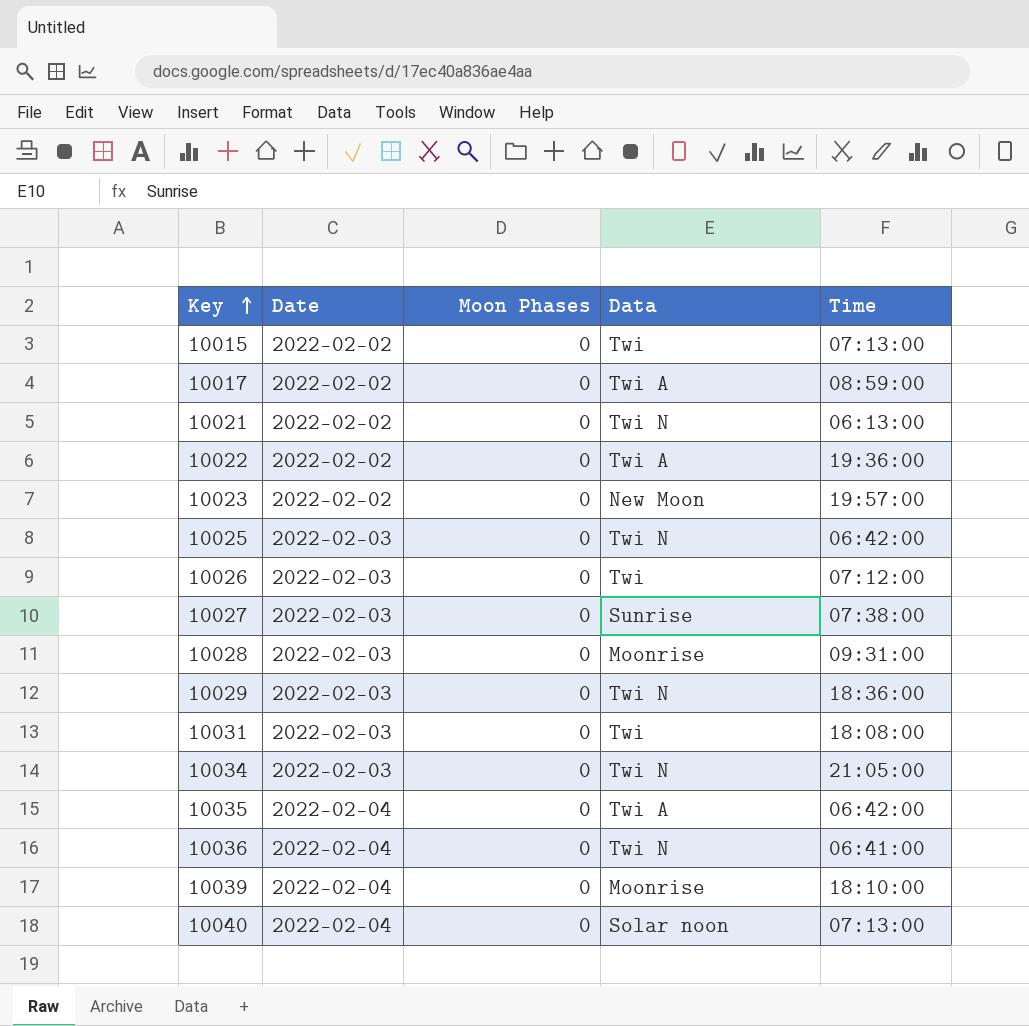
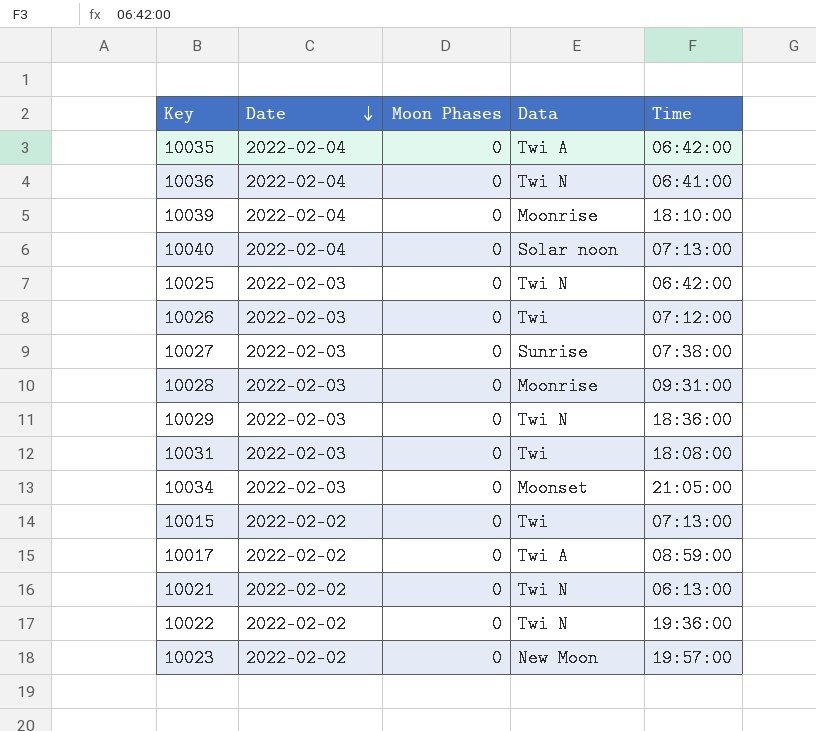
row order: Key ascending -> Date descending
10034 | Data: Twi N -> Moonset
10022 | Data: Twi A -> Twi N

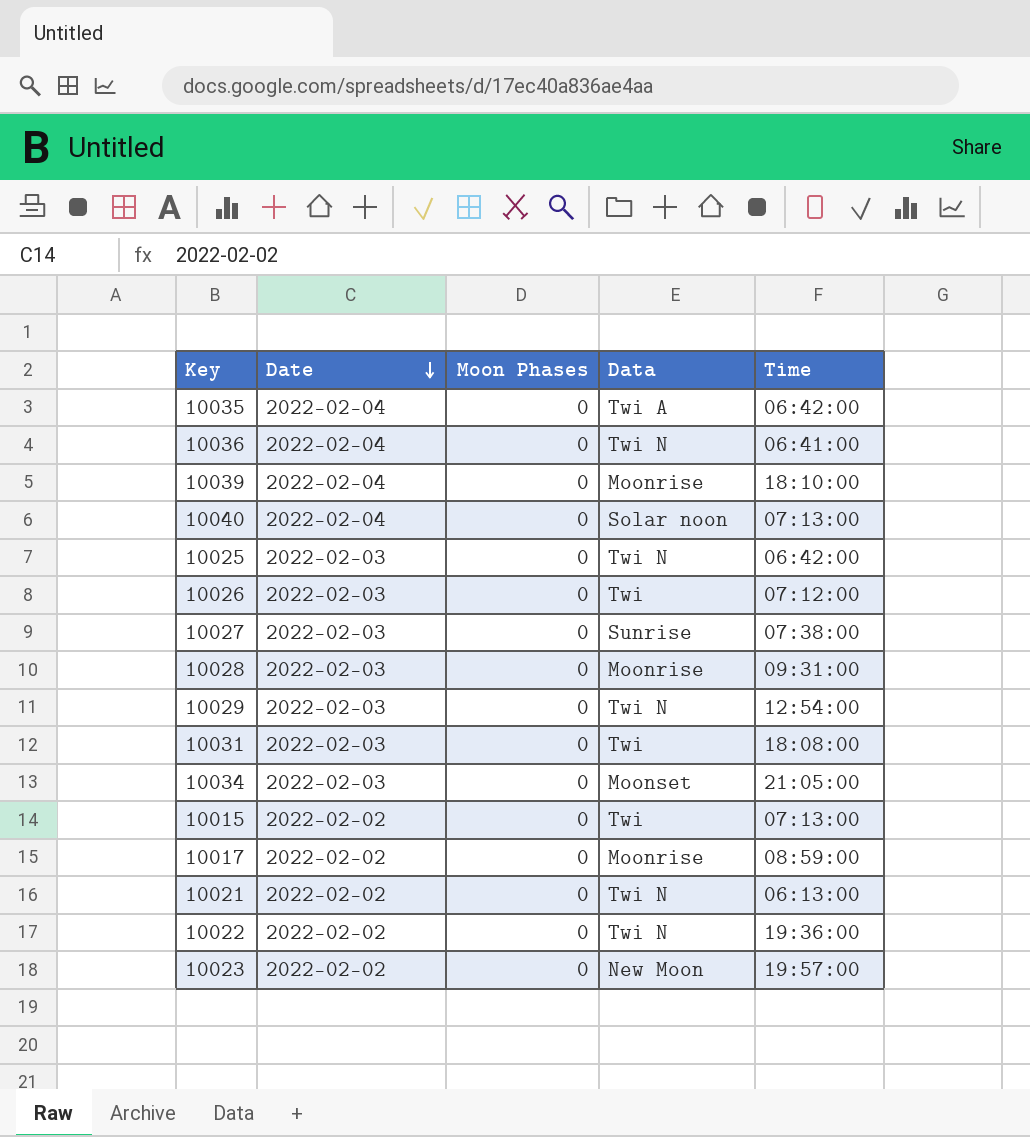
10029 | Time: 18:36:00 -> 12:54:00
10017 | Data: Twi A -> Moonrise

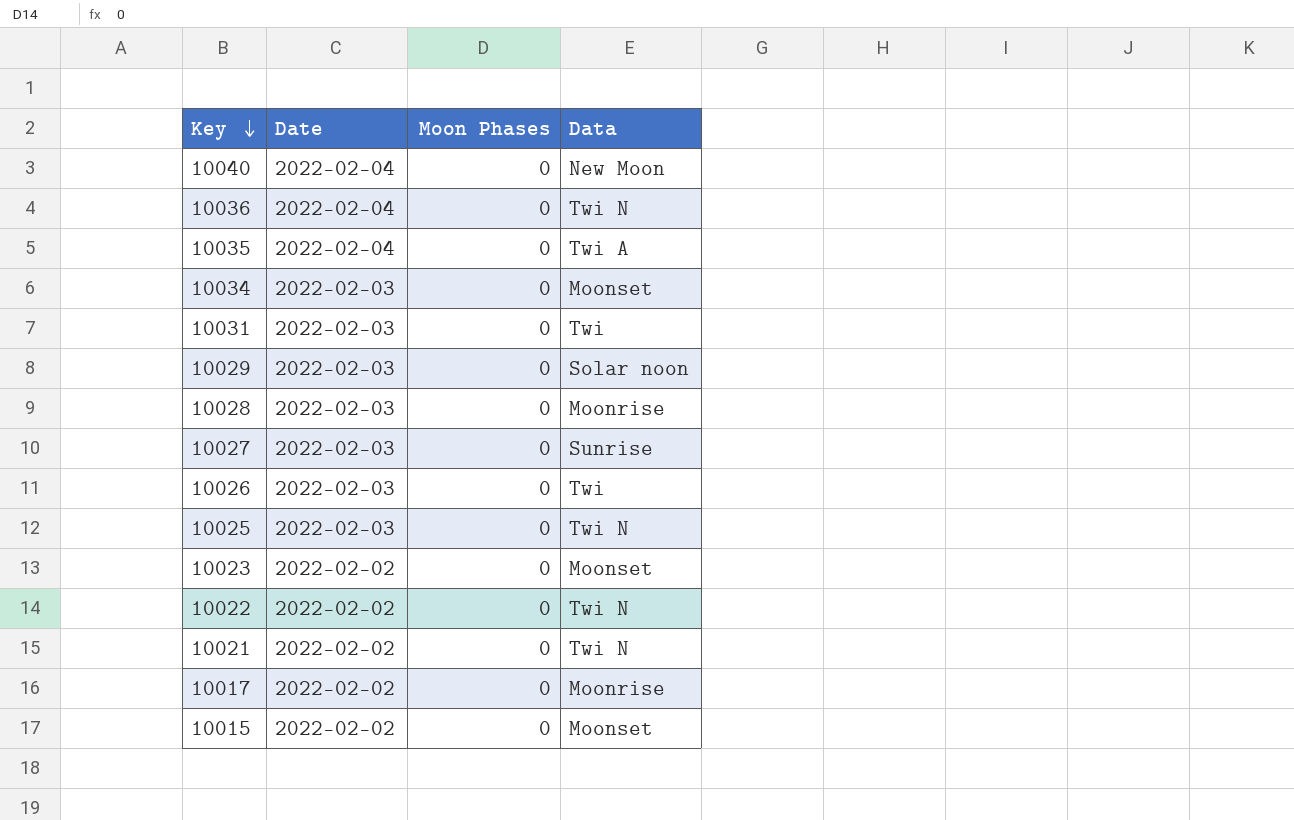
row order: Date descending -> Key descending
column Time | position: 5 -> none
row 10039: 2022-02-04 | 0 | Moonrise | 18:10:00 -> none
10040 | Data: Solar noon -> New Moon
10029 | Data: Twi N -> Solar noon
10023 | Data: New Moon -> Moonset
10015 | Data: Twi -> Moonset

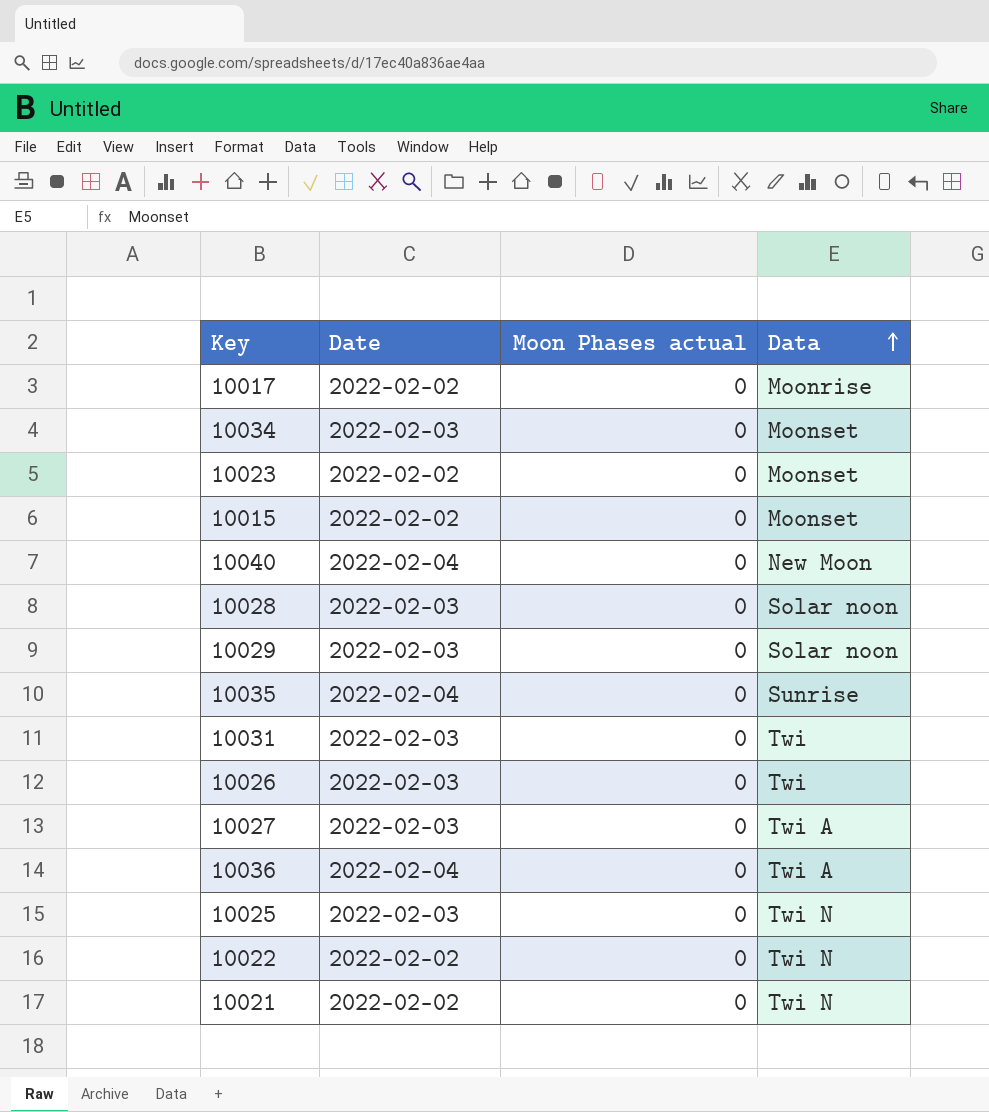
row order: Key descending -> Data ascending
column name: Moon Phases -> Moon Phases actual
10028 | Data: Moonrise -> Solar noon
10035 | Data: Twi A -> Sunrise
10027 | Data: Sunrise -> Twi A
10036 | Data: Twi N -> Twi A

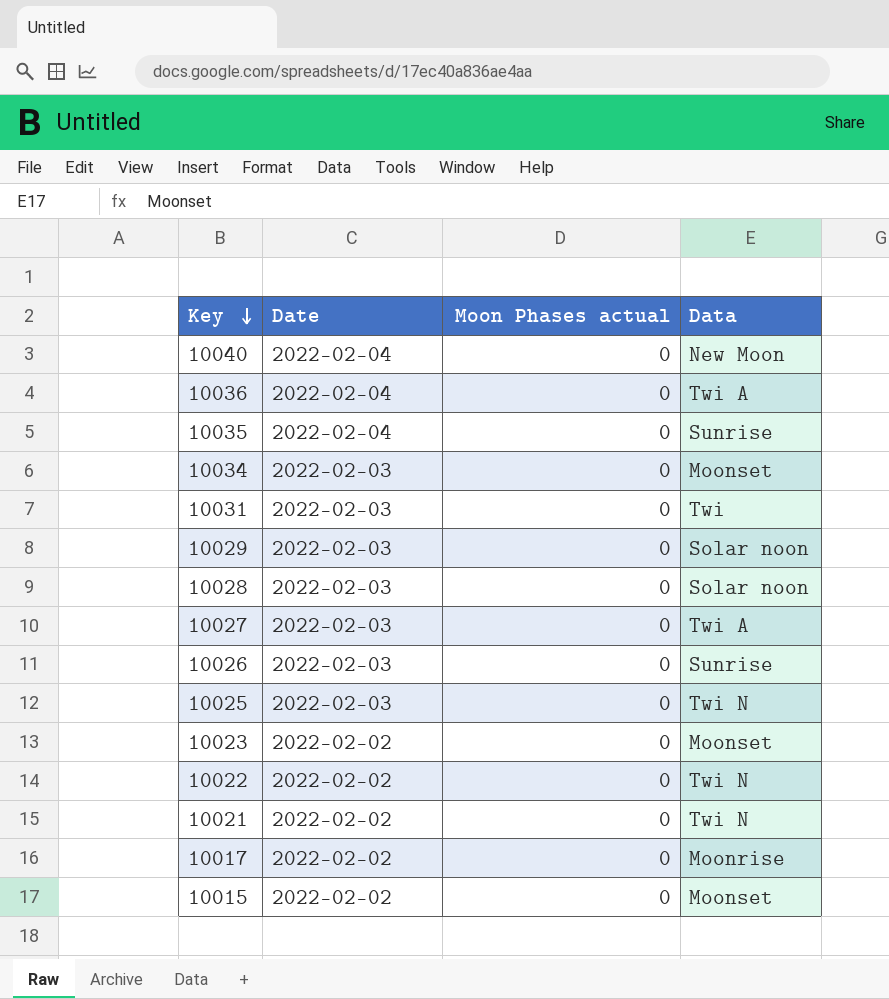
row order: Data ascending -> Key descending
10026 | Data: Twi -> Sunrise

